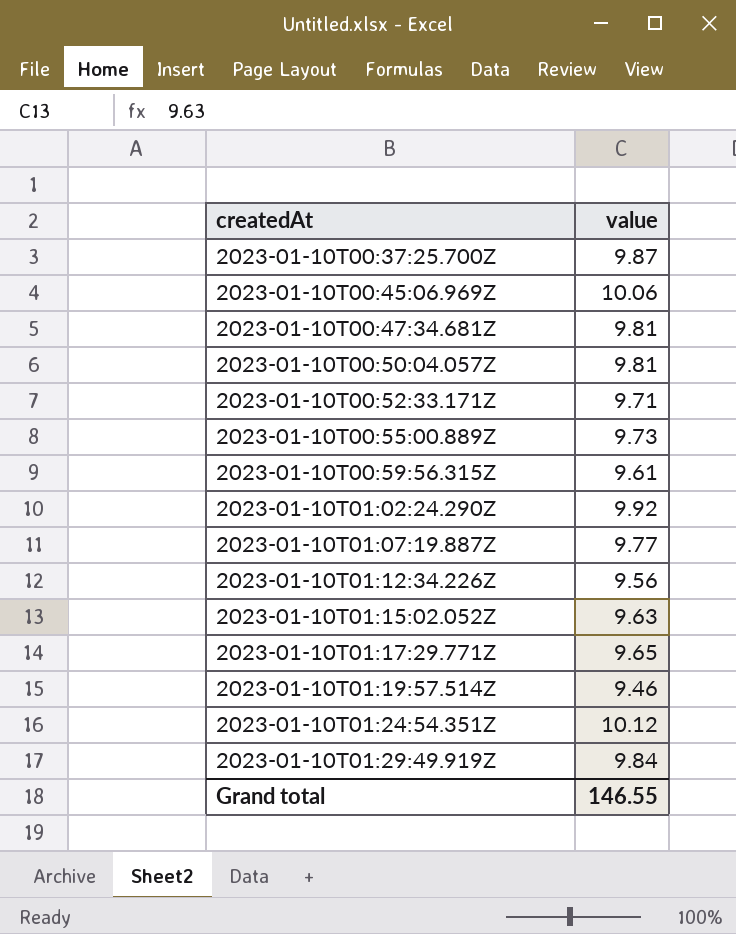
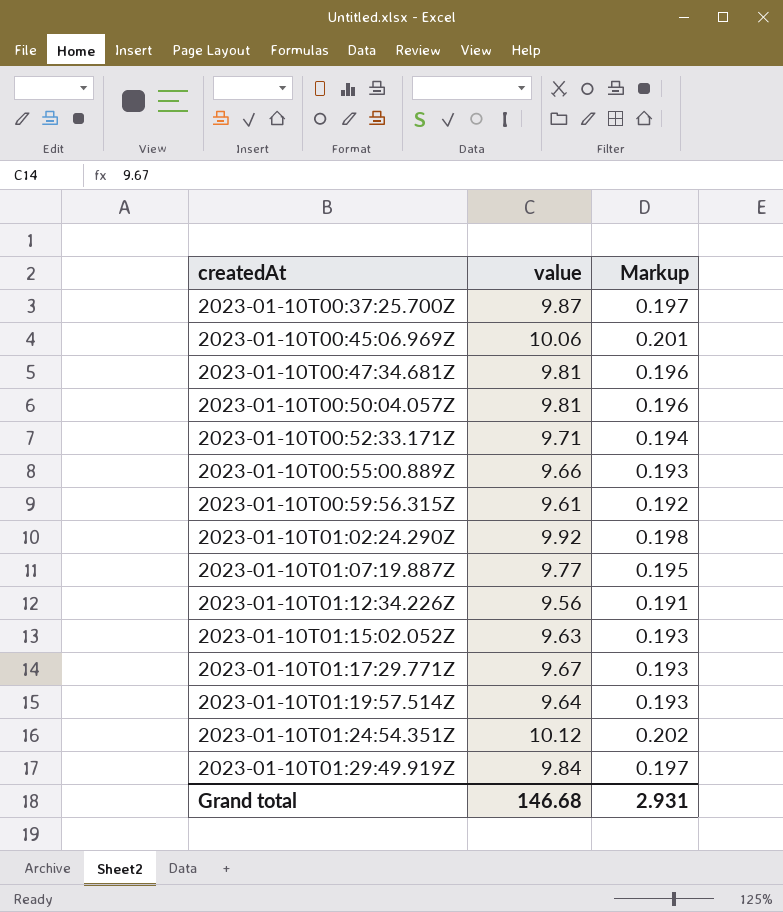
column Markup | formula: none -> [value] * 0.02
2023-01-10T00:55:00.889Z | value: 9.73 -> 9.66
2023-01-10T01:17:29.771Z | value: 9.65 -> 9.67
2023-01-10T01:19:57.514Z | value: 9.46 -> 9.64
Grand total | value: 146.55 -> 146.68

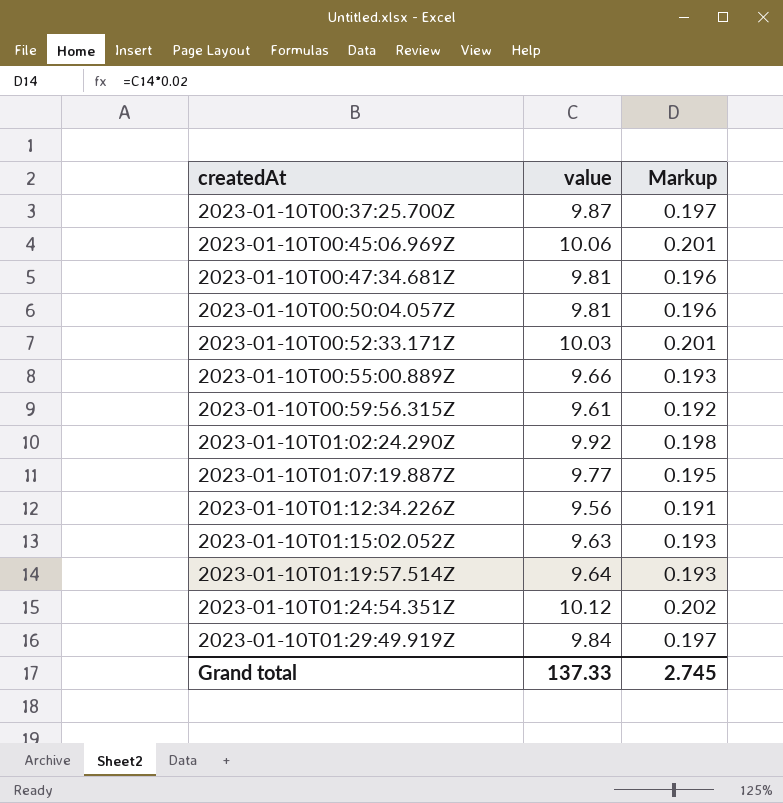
row 2023-01-10T01:17:29.771Z: 9.67 | 0.193 -> none
2023-01-10T00:52:33.171Z | value: 9.71 -> 10.03
2023-01-10T00:52:33.171Z | Markup: 0.194 -> 0.201
Grand total | value: 146.68 -> 137.33
Grand total | Markup: 2.931 -> 2.745

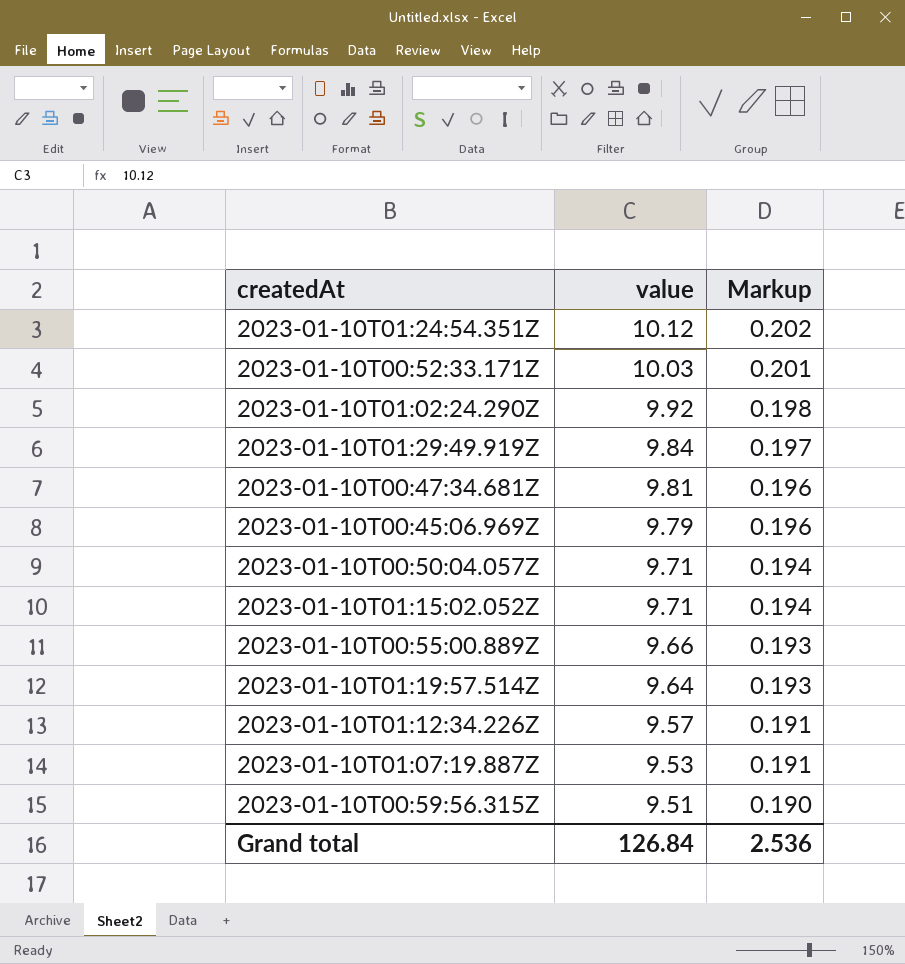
row order: createdAt ascending -> value descending
row 2023-01-10T00:37:25.700Z: 9.87 | 0.197 -> none
2023-01-10T00:45:06.969Z | value: 10.06 -> 9.79
2023-01-10T00:45:06.969Z | Markup: 0.201 -> 0.196
2023-01-10T00:50:04.057Z | value: 9.81 -> 9.71
2023-01-10T00:50:04.057Z | Markup: 0.196 -> 0.194
2023-01-10T01:15:02.052Z | value: 9.63 -> 9.71
2023-01-10T01:15:02.052Z | Markup: 0.193 -> 0.194
2023-01-10T01:12:34.226Z | value: 9.56 -> 9.57
2023-01-10T01:07:19.887Z | value: 9.77 -> 9.53
2023-01-10T01:07:19.887Z | Markup: 0.195 -> 0.191
2023-01-10T00:59:56.315Z | value: 9.61 -> 9.51
2023-01-10T00:59:56.315Z | Markup: 0.192 -> 0.190
Grand total | value: 137.33 -> 126.84
Grand total | Markup: 2.745 -> 2.536

